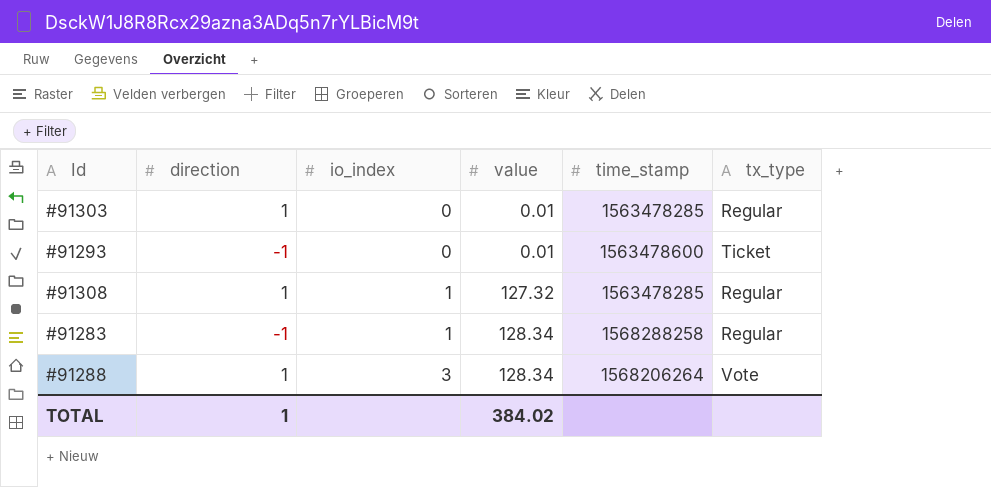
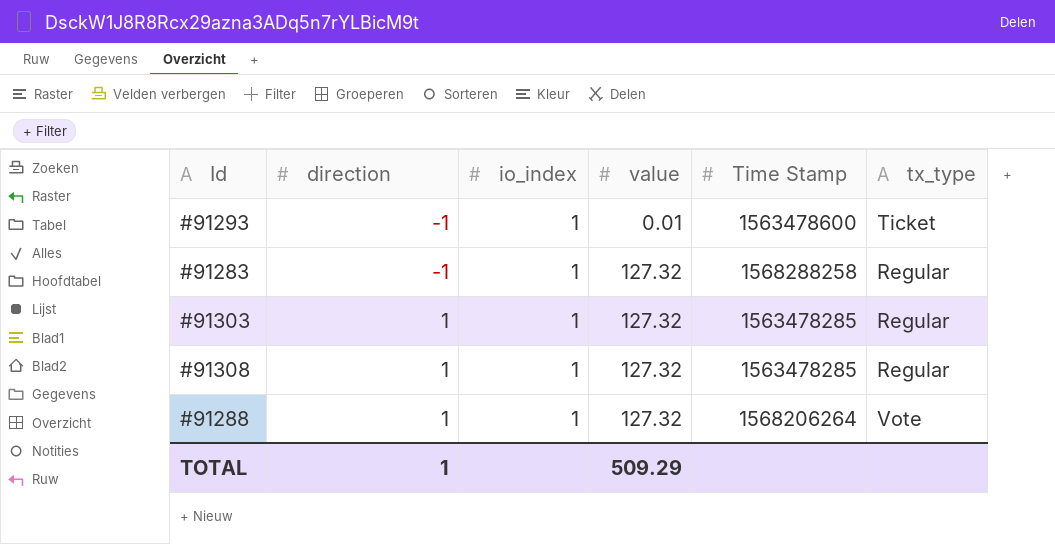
row order: io_index ascending -> direction ascending
column name: time_stamp -> Time Stamp
#91293 | io_index: 0 -> 1
#91283 | value: 128.34 -> 127.32
#91303 | io_index: 0 -> 1
#91303 | value: 0.01 -> 127.32
#91288 | io_index: 3 -> 1
#91288 | value: 128.34 -> 127.32
TOTAL | value: 384.02 -> 509.29

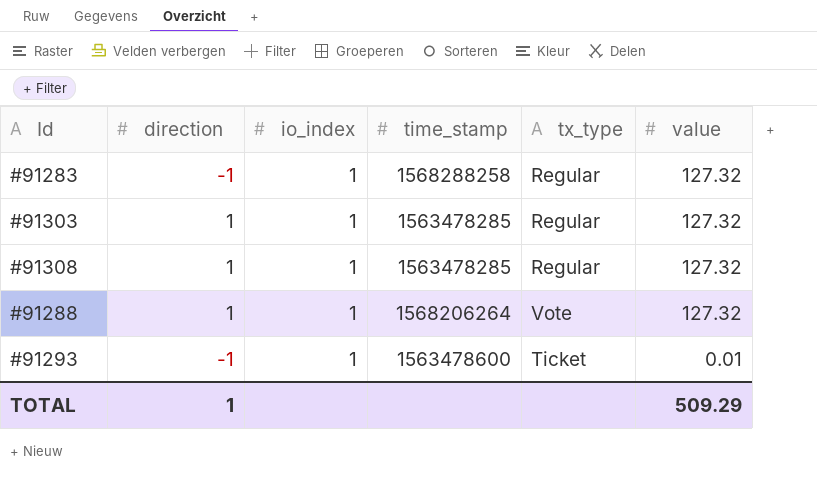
row order: direction ascending -> value descending
column name: Time Stamp -> time_stamp
column value | position: 4 -> 6

